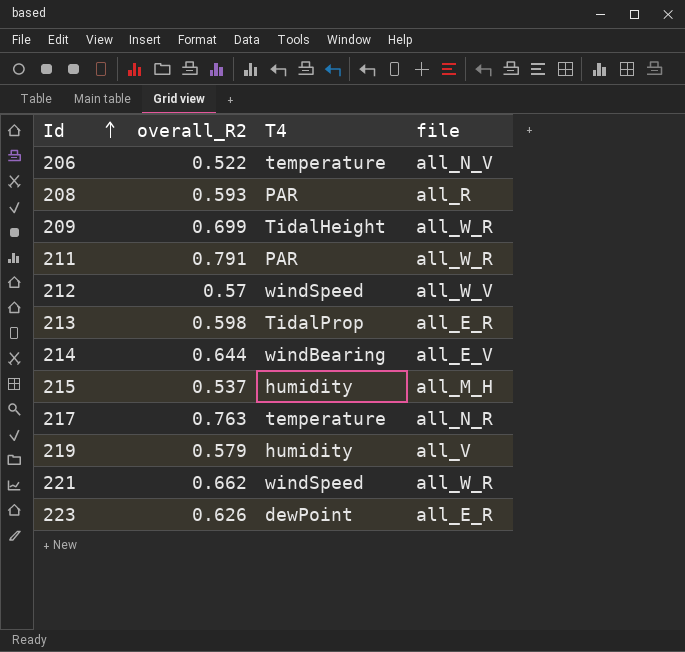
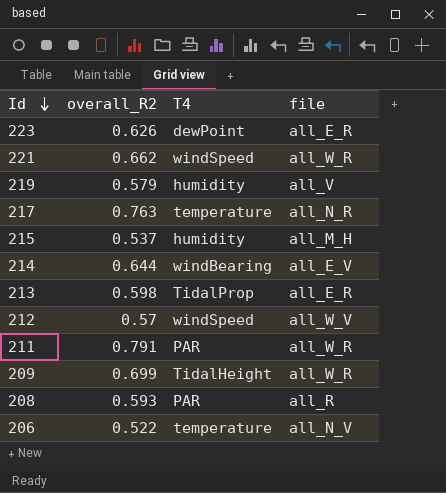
row order: Id ascending -> Id descending

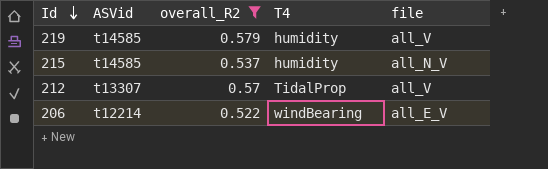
filter: none -> overall_R2 <= 0.579
column ASVid | position: none -> 2
215 | file: all_M_H -> all_N_V
212 | T4: windSpeed -> TidalProp
212 | file: all_W_V -> all_V
206 | T4: temperature -> windBearing
206 | file: all_N_V -> all_E_V

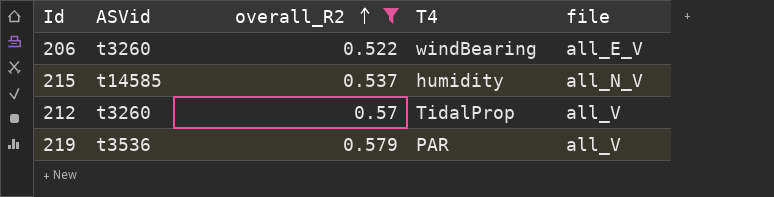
row order: Id descending -> overall_R2 ascending
206 | ASVid: t12214 -> t3260
212 | ASVid: t13307 -> t3260
219 | ASVid: t14585 -> t3536
219 | T4: humidity -> PAR

